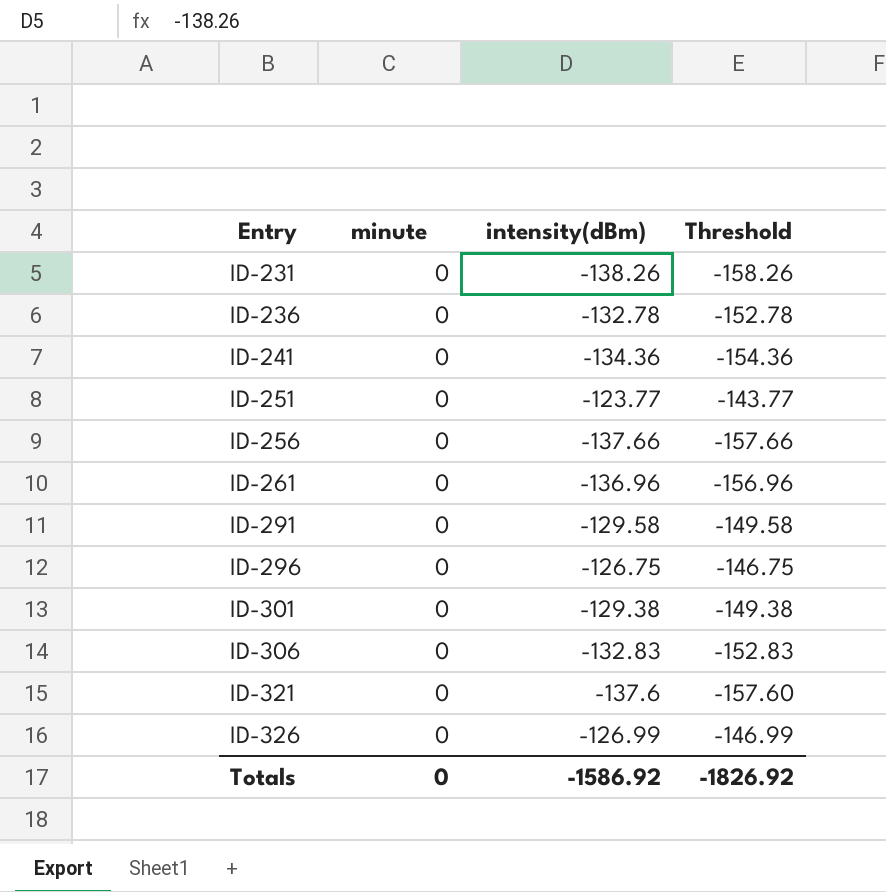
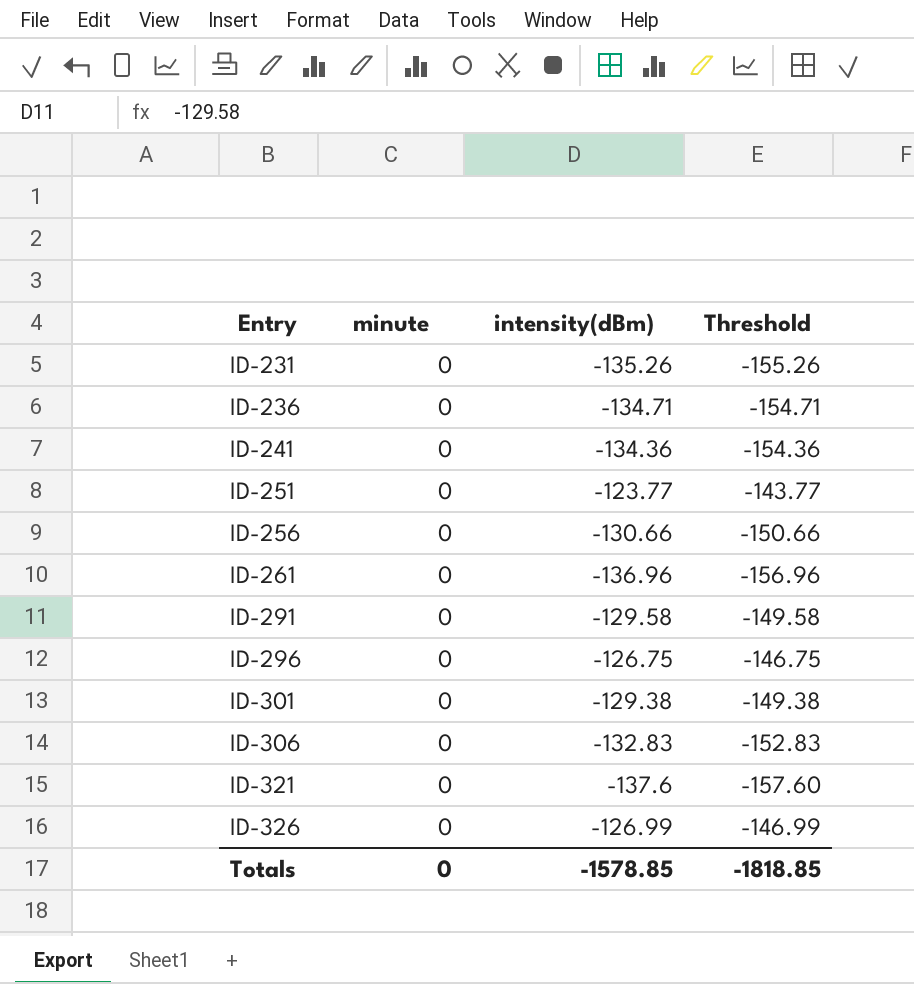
ID-231 | intensity(dBm): -138.26 -> -135.26
ID-231 | Threshold: -158.26 -> -155.26
ID-236 | intensity(dBm): -132.78 -> -134.71
ID-236 | Threshold: -152.78 -> -154.71
ID-256 | intensity(dBm): -137.66 -> -130.66
ID-256 | Threshold: -157.66 -> -150.66
Totals | intensity(dBm): -1586.92 -> -1578.85
Totals | Threshold: -1826.92 -> -1818.85

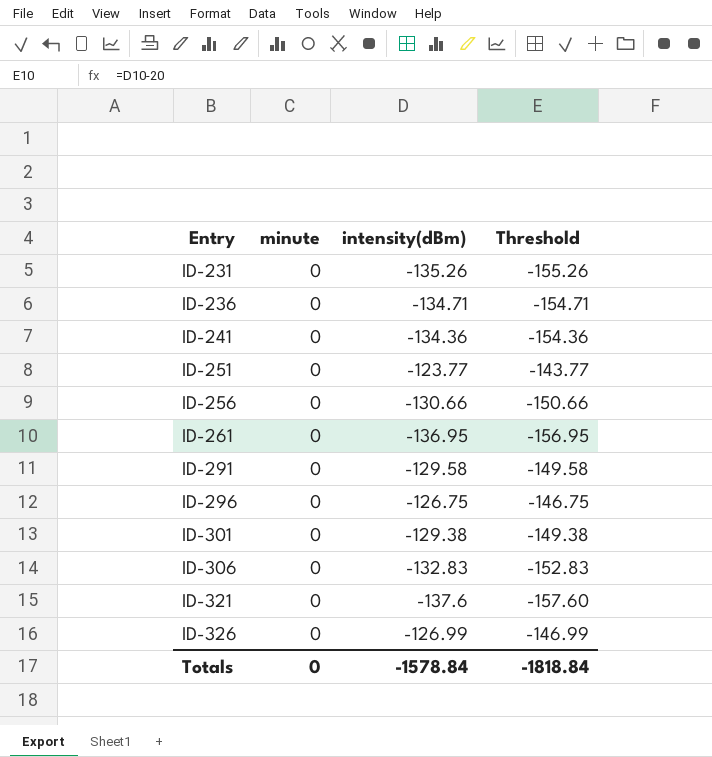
ID-261 | intensity(dBm): -136.96 -> -136.95
ID-261 | Threshold: -156.96 -> -156.95
Totals | intensity(dBm): -1578.85 -> -1578.84
Totals | Threshold: -1818.85 -> -1818.84

